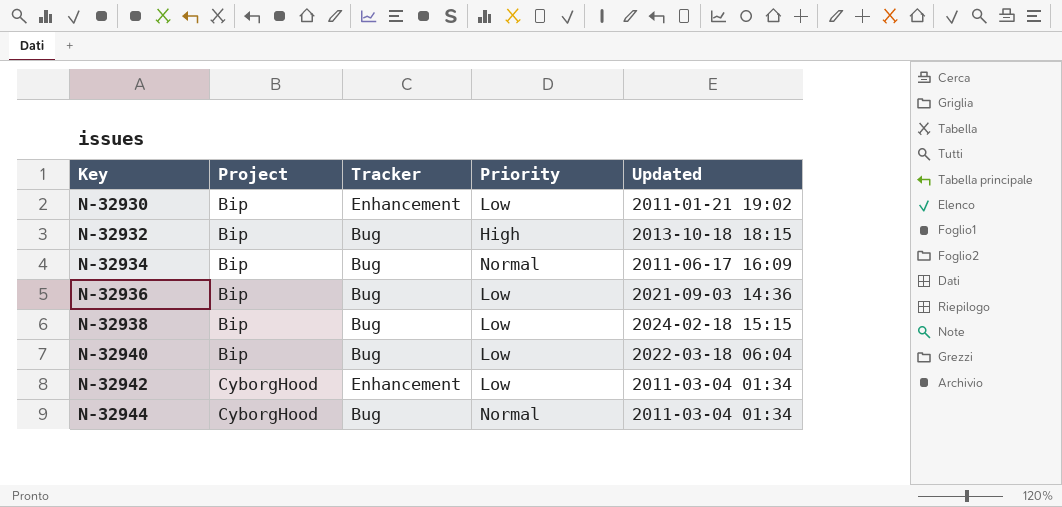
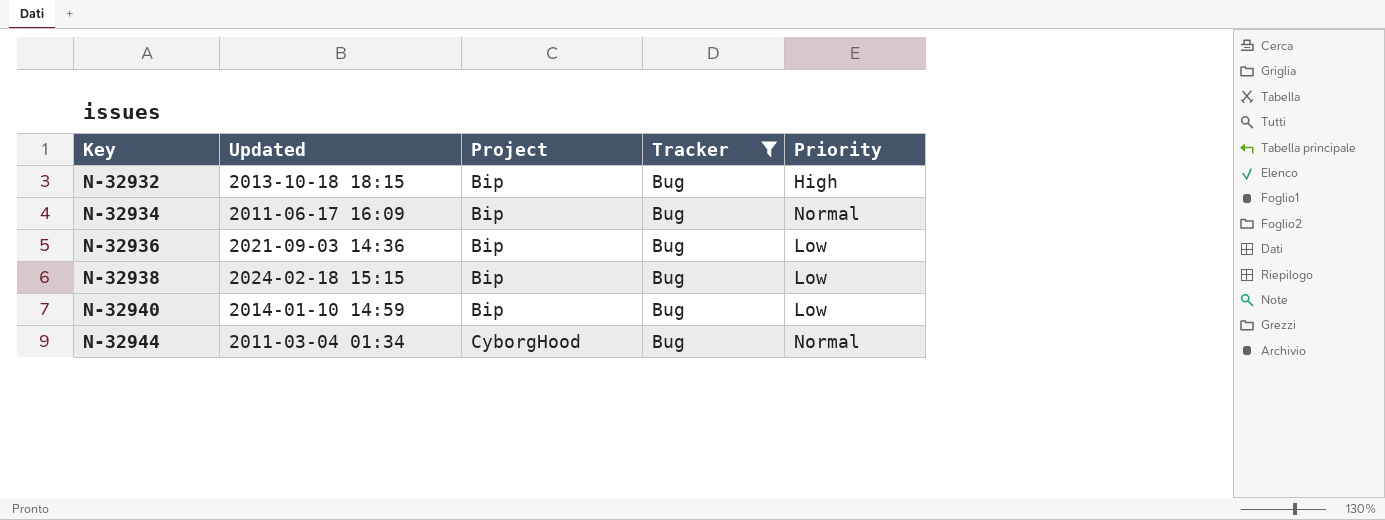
filter: none -> Tracker = Bug
column Updated | position: 5 -> 2
N-32940 | Updated: 2022-03-18 06:04 -> 2014-01-10 14:59

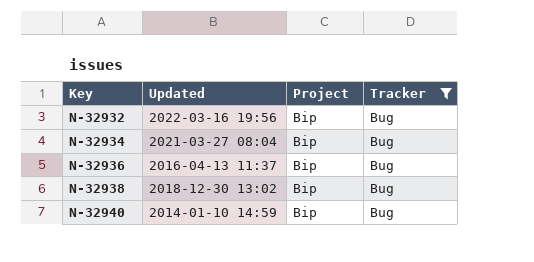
column Priority | position: 5 -> none
row N-32944: 2011-03-04 01:34 | CyborgHood | Bug | Normal -> none
N-32932 | Updated: 2013-10-18 18:15 -> 2022-03-16 19:56
N-32934 | Updated: 2011-06-17 16:09 -> 2021-03-27 08:04
N-32936 | Updated: 2021-09-03 14:36 -> 2016-04-13 11:37
N-32938 | Updated: 2024-02-18 15:15 -> 2018-12-30 13:02

